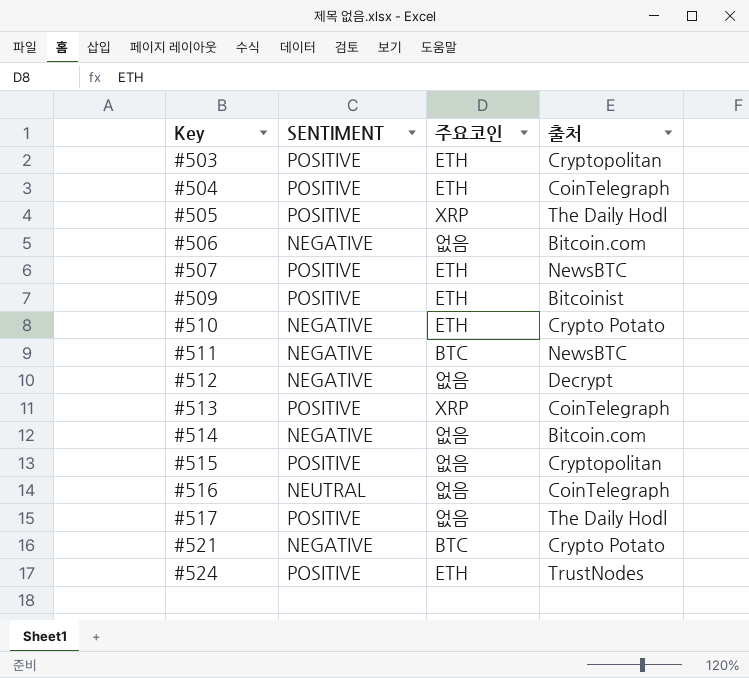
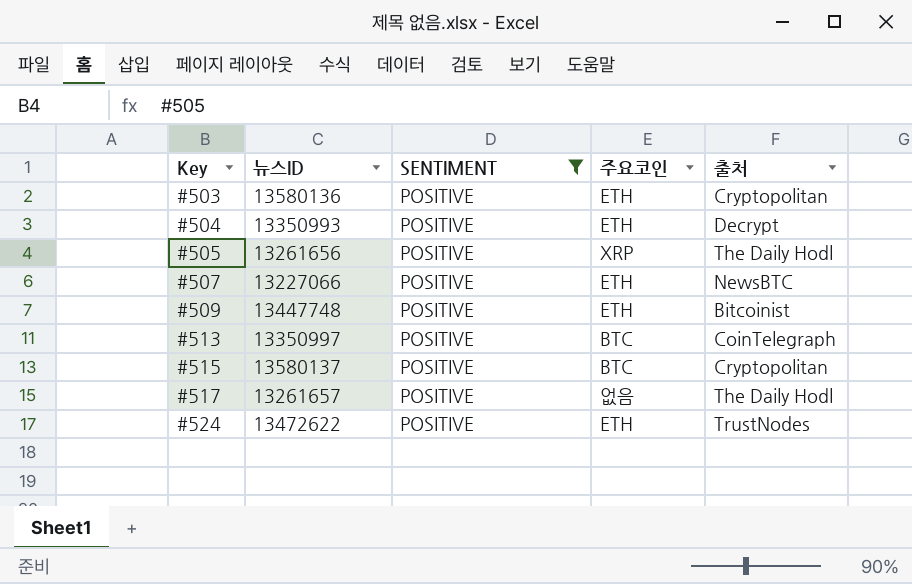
filter: none -> SENTIMENT = POSITIVE
column 뉴스ID | position: none -> 2
#504 | 출처: CoinTelegraph -> Decrypt
#513 | 주요코인: XRP -> BTC
#515 | 주요코인: 없음 -> BTC

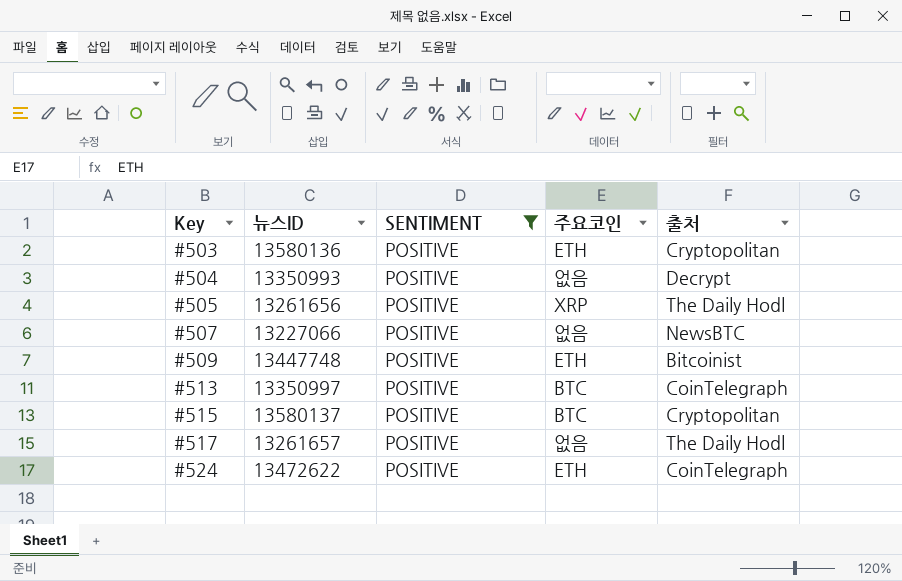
#504 | 주요코인: ETH -> 없음
#507 | 주요코인: ETH -> 없음
#524 | 출처: TrustNodes -> CoinTelegraph

